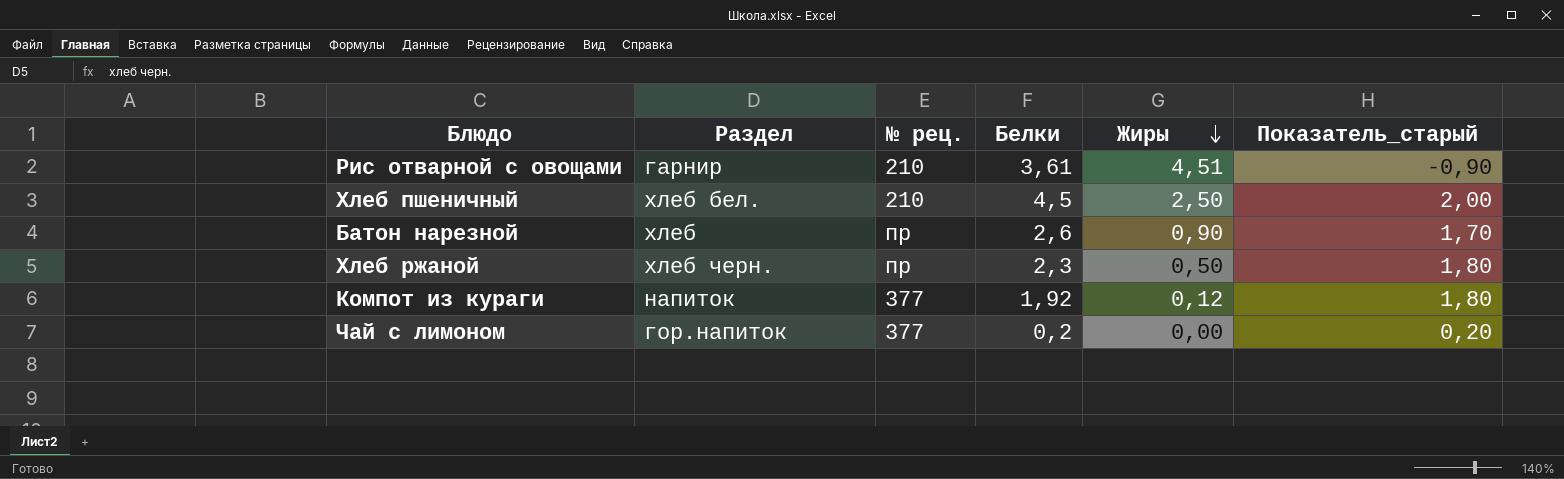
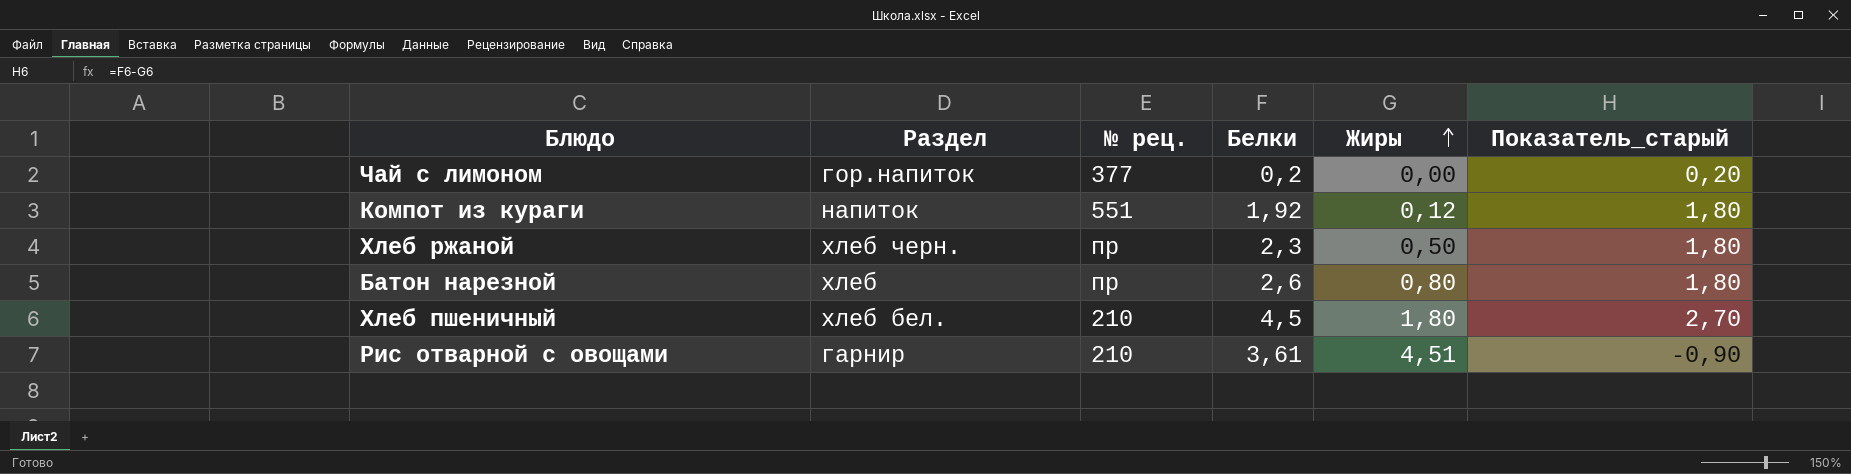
row order: Жиры descending -> Жиры ascending
Компот из кураги | № рец.: 377 -> 551
Батон нарезной | Жиры: 0,90 -> 0,80
Батон нарезной | Показатель_старый: 1,70 -> 1,80
Хлеб пшеничный | Жиры: 2,50 -> 1,80
Хлеб пшеничный | Показатель_старый: 2,00 -> 2,70

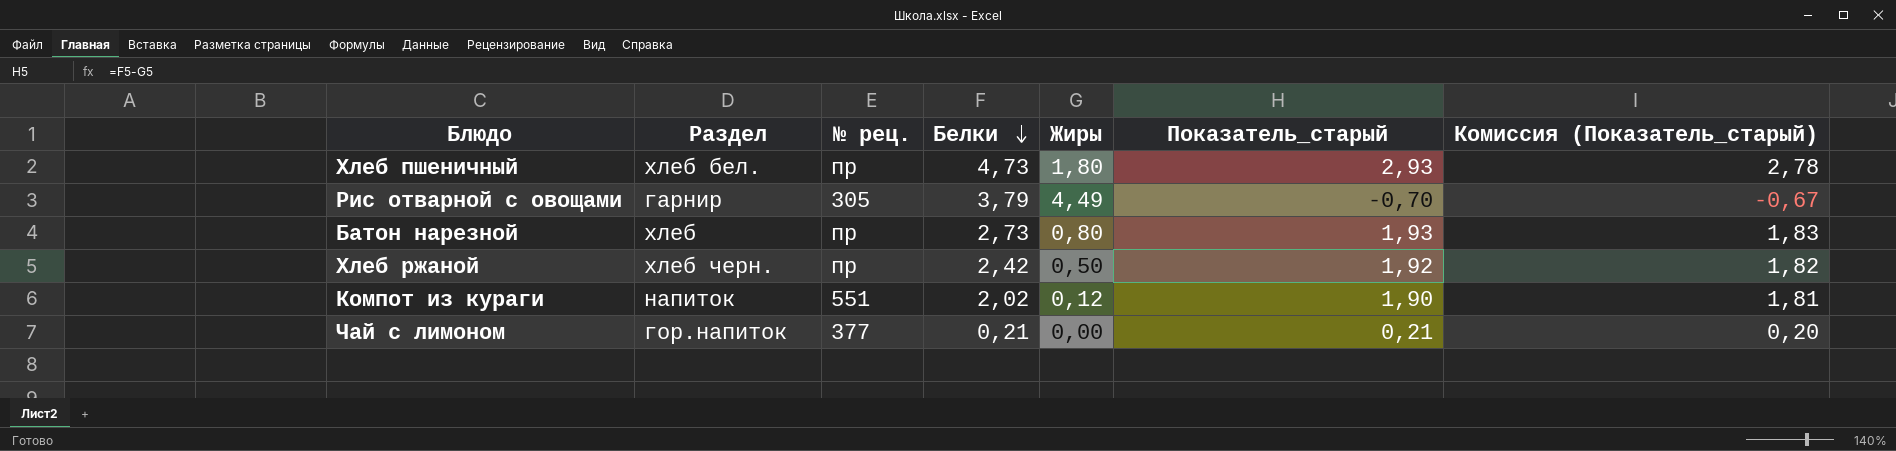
row order: Жиры ascending -> Белки descending
column Комиссия (Показатель_старый) | formula: none -> [Показатель_старый] * 0,95
Хлеб пшеничный | № рец.: 210 -> пр
Хлеб пшеничный | Белки: 4,5 -> 4,73
Хлеб пшеничный | Показатель_старый: 2,70 -> 2,93
Рис отварной с овощами | № рец.: 210 -> 305
Рис отварной с овощами | Белки: 3,61 -> 3,79
Рис отварной с овощами | Жиры: 4,51 -> 4,49
Рис отварной с овощами | Показатель_старый: -0,90 -> -0,70
Батон нарезной | Белки: 2,6 -> 2,73
Батон нарезной | Показатель_старый: 1,80 -> 1,93
Хлеб ржаной | Белки: 2,3 -> 2,42
Хлеб ржаной | Показатель_старый: 1,80 -> 1,92
Компот из кураги | Белки: 1,92 -> 2,02
Компот из кураги | Показатель_старый: 1,80 -> 1,90
Чай с лимоном | Белки: 0,2 -> 0,21
Чай с лимоном | Показатель_старый: 0,20 -> 0,21

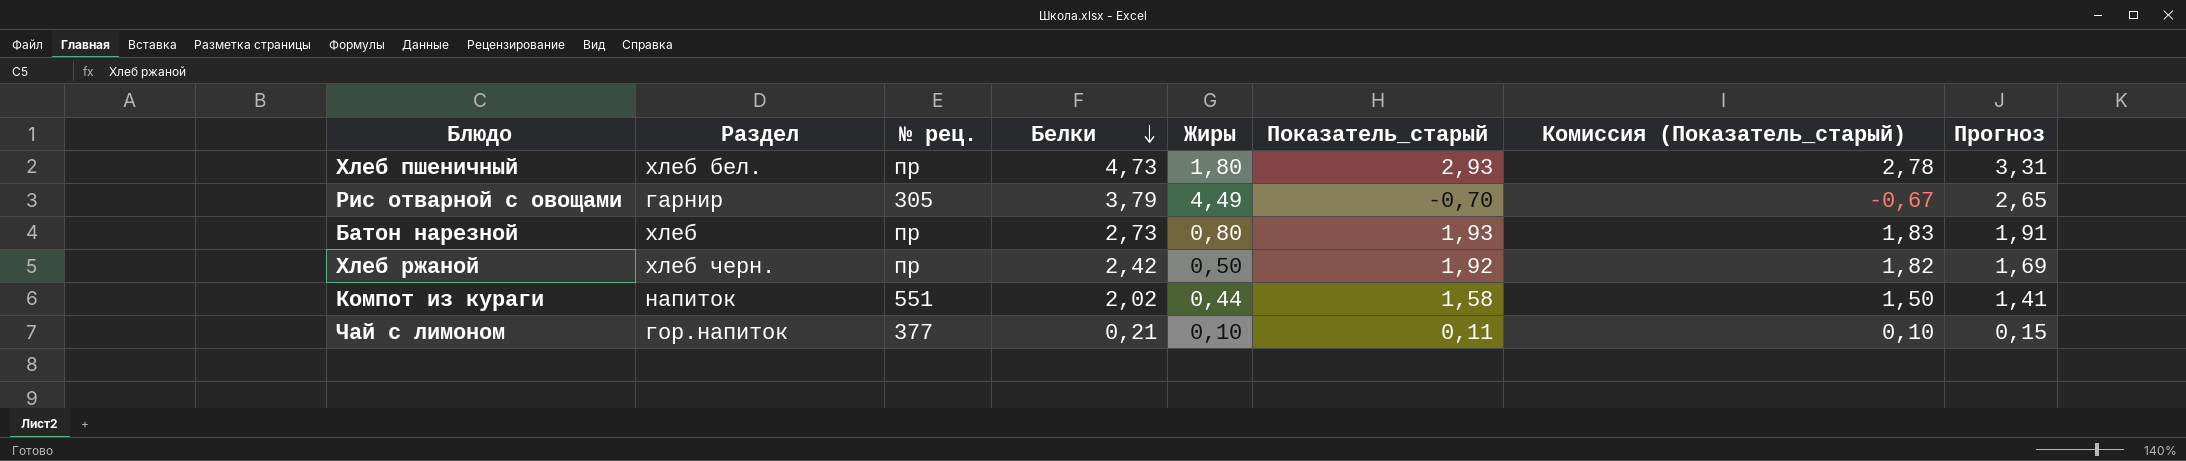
column Прогноз | formula: none -> [Белки] * 0,7
Компот из кураги | Жиры: 0,12 -> 0,44
Компот из кураги | Показатель_старый: 1,90 -> 1,58
Компот из кураги | Комиссия (Показатель_старый): 1,81 -> 1,50
Чай с лимоном | Жиры: 0,00 -> 0,10
Чай с лимоном | Показатель_старый: 0,21 -> 0,11
Чай с лимоном | Комиссия (Показатель_старый): 0,20 -> 0,10

